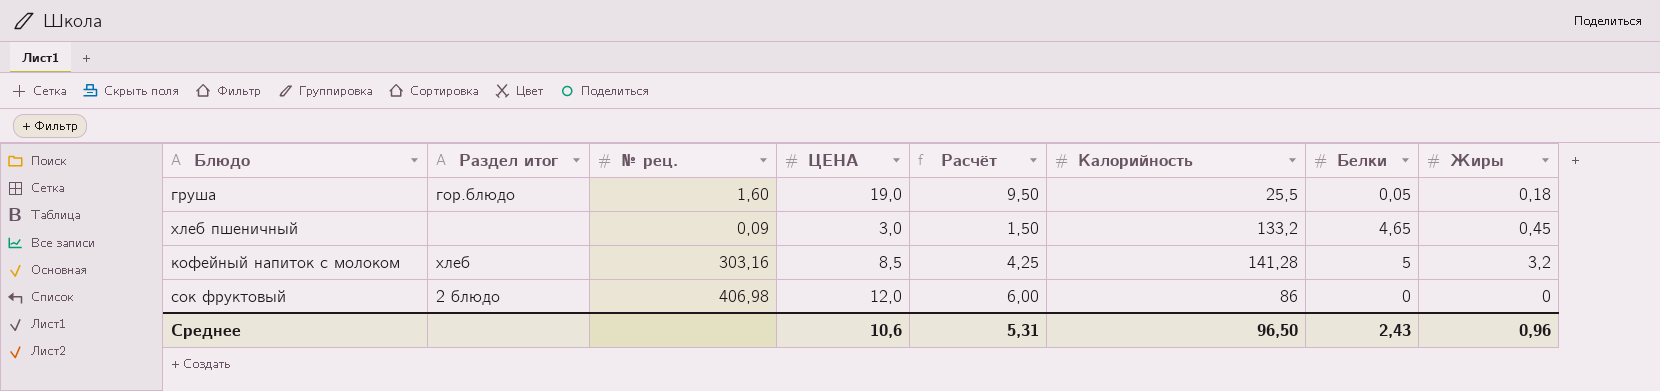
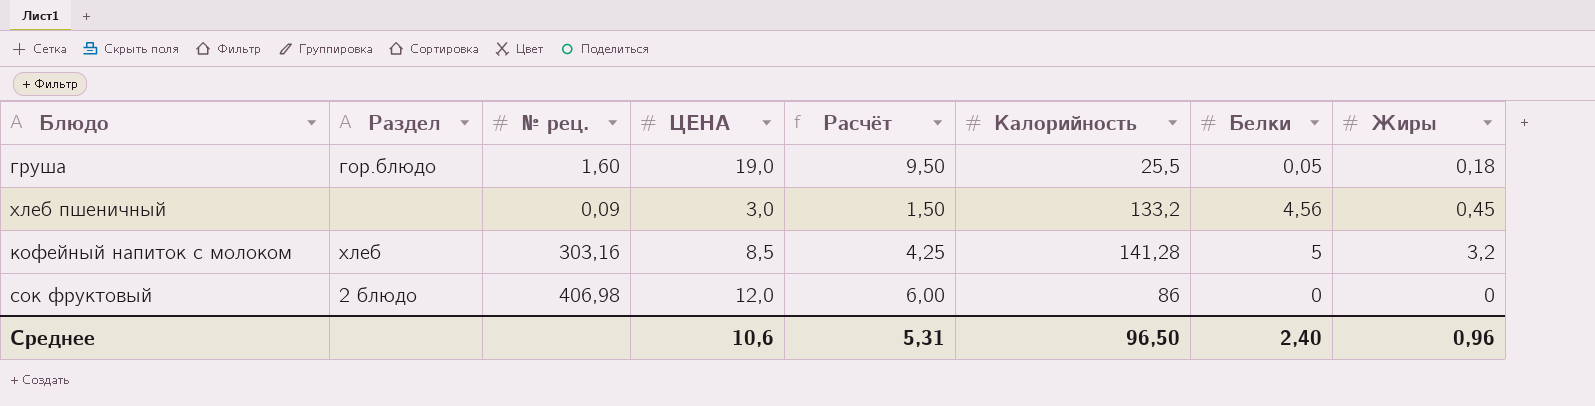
column name: Раздел итог -> Раздел
хлеб пшеничный | Белки: 4,65 -> 4,56
Среднее | Белки: 2,43 -> 2,40

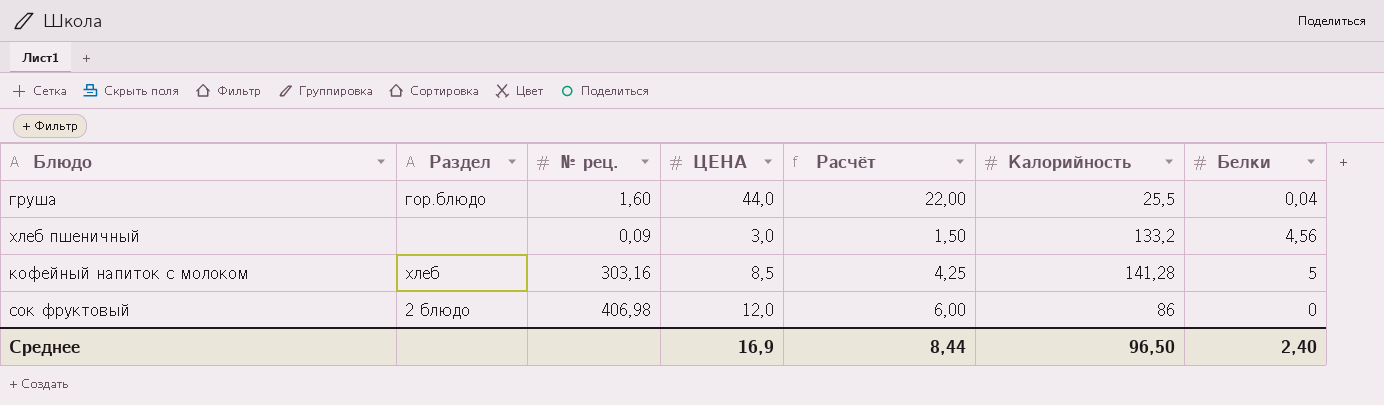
column Жиры | position: 8 -> none
груша | ЦЕНА: 19,0 -> 44,0
груша | Расчёт: 9,50 -> 22,00
груша | Белки: 0,05 -> 0,04
Среднее | ЦЕНА: 10,6 -> 16,9
Среднее | Расчёт: 5,31 -> 8,44

